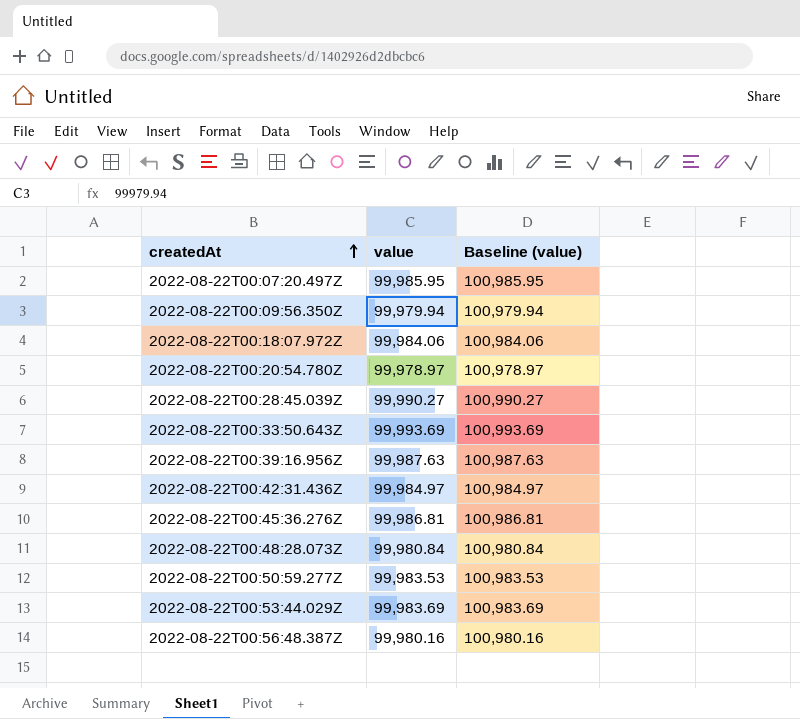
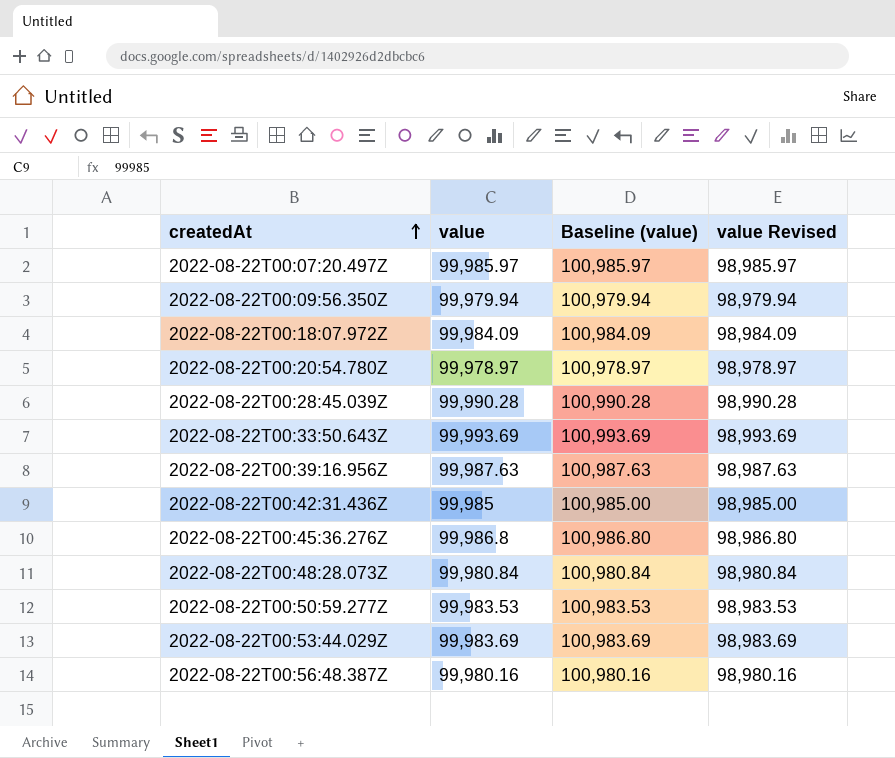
column value Revised | formula: none -> [value] - 1000
2022-08-22T00:07:20.497Z | value: 99,985.95 -> 99,985.97
2022-08-22T00:07:20.497Z | Baseline (value): 100,985.95 -> 100,985.97
2022-08-22T00:18:07.972Z | value: 99,984.06 -> 99,984.09
2022-08-22T00:18:07.972Z | Baseline (value): 100,984.06 -> 100,984.09
2022-08-22T00:28:45.039Z | value: 99,990.27 -> 99,990.28
2022-08-22T00:28:45.039Z | Baseline (value): 100,990.27 -> 100,990.28
2022-08-22T00:42:31.436Z | value: 99,984.97 -> 99,985
2022-08-22T00:42:31.436Z | Baseline (value): 100,984.97 -> 100,985.00
2022-08-22T00:45:36.276Z | value: 99,986.81 -> 99,986.8
2022-08-22T00:45:36.276Z | Baseline (value): 100,986.81 -> 100,986.80

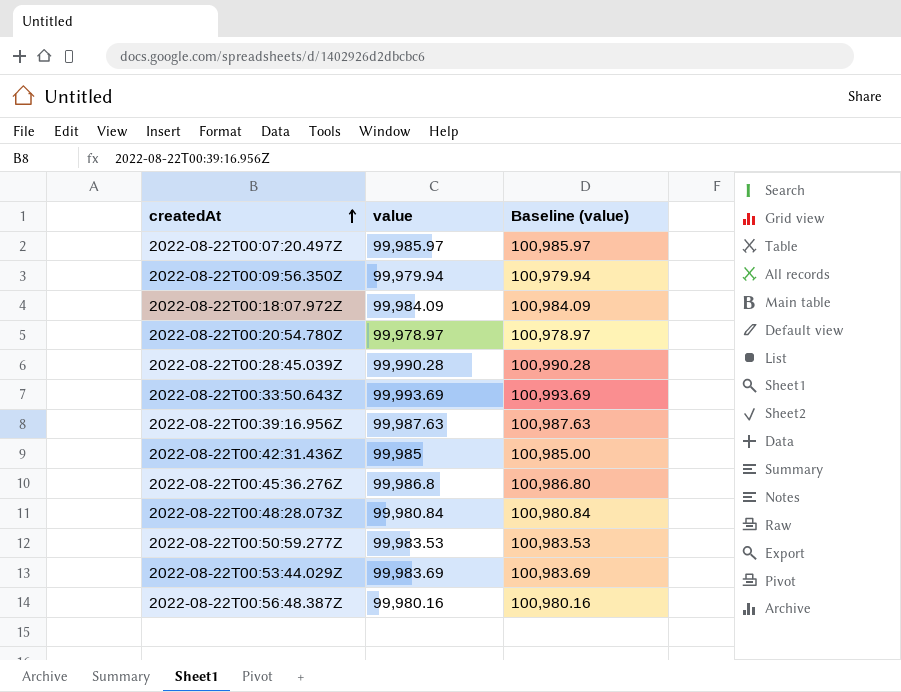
column value Revised | formula: [value] - 1000 -> none

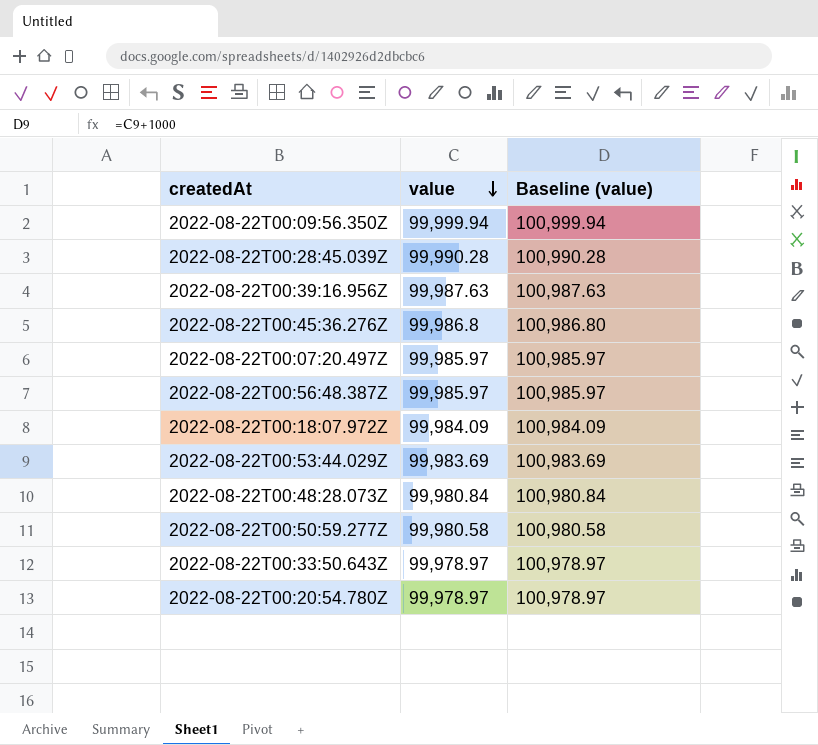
row order: createdAt ascending -> value descending
row 2022-08-22T00:42:31.436Z: 99,985 | 100,985.00 -> none
2022-08-22T00:09:56.350Z | value: 99,979.94 -> 99,999.94
2022-08-22T00:09:56.350Z | Baseline (value): 100,979.94 -> 100,999.94
2022-08-22T00:56:48.387Z | value: 99,980.16 -> 99,985.97
2022-08-22T00:56:48.387Z | Baseline (value): 100,980.16 -> 100,985.97
2022-08-22T00:50:59.277Z | value: 99,983.53 -> 99,980.58
2022-08-22T00:50:59.277Z | Baseline (value): 100,983.53 -> 100,980.58
2022-08-22T00:33:50.643Z | value: 99,993.69 -> 99,978.97
2022-08-22T00:33:50.643Z | Baseline (value): 100,993.69 -> 100,978.97

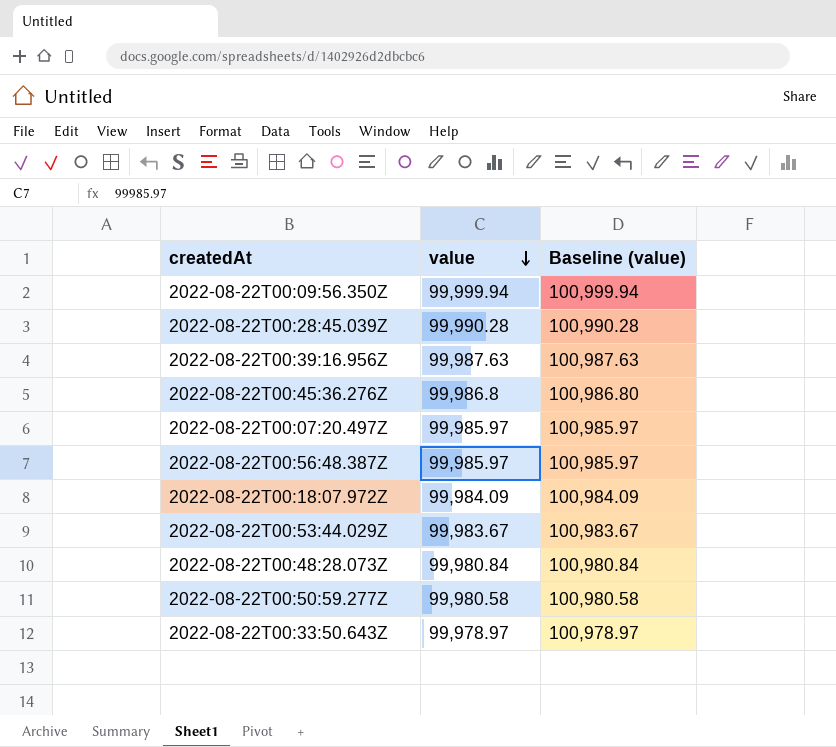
row 2022-08-22T00:20:54.780Z: 99,978.97 | 100,978.97 -> none
2022-08-22T00:53:44.029Z | value: 99,983.69 -> 99,983.67
2022-08-22T00:53:44.029Z | Baseline (value): 100,983.69 -> 100,983.67

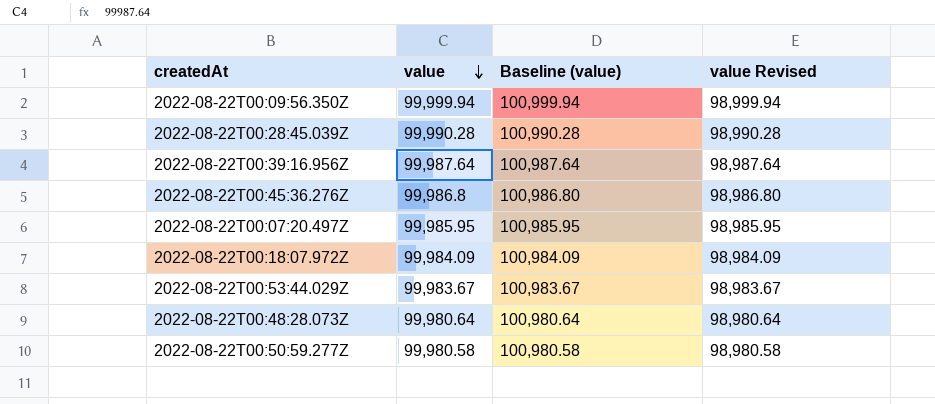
column value Revised | formula: none -> [value] - 1000
row 2022-08-22T00:56:48.387Z: 99,985.97 | 100,985.97 -> none
row 2022-08-22T00:33:50.643Z: 99,978.97 | 100,978.97 -> none
2022-08-22T00:39:16.956Z | value: 99,987.63 -> 99,987.64
2022-08-22T00:39:16.956Z | Baseline (value): 100,987.63 -> 100,987.64
2022-08-22T00:07:20.497Z | value: 99,985.97 -> 99,985.95
2022-08-22T00:07:20.497Z | Baseline (value): 100,985.97 -> 100,985.95
2022-08-22T00:48:28.073Z | value: 99,980.84 -> 99,980.64
2022-08-22T00:48:28.073Z | Baseline (value): 100,980.84 -> 100,980.64

